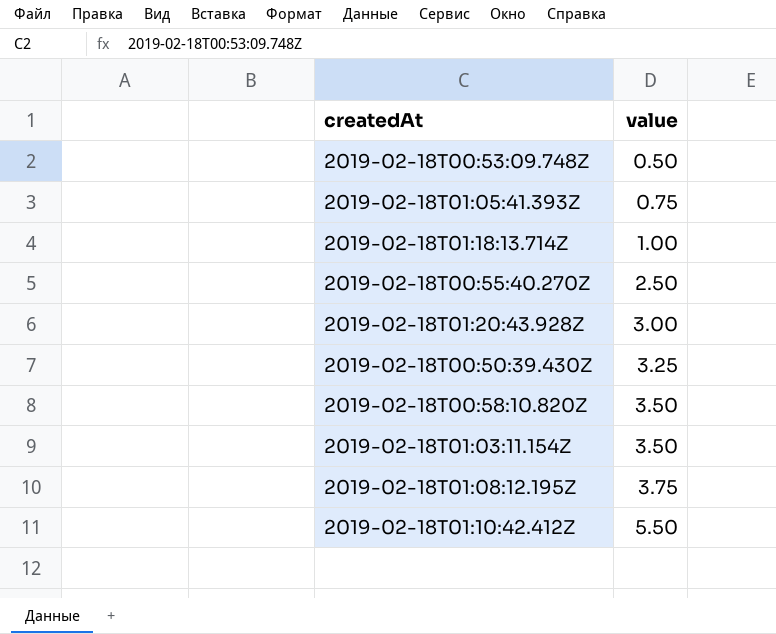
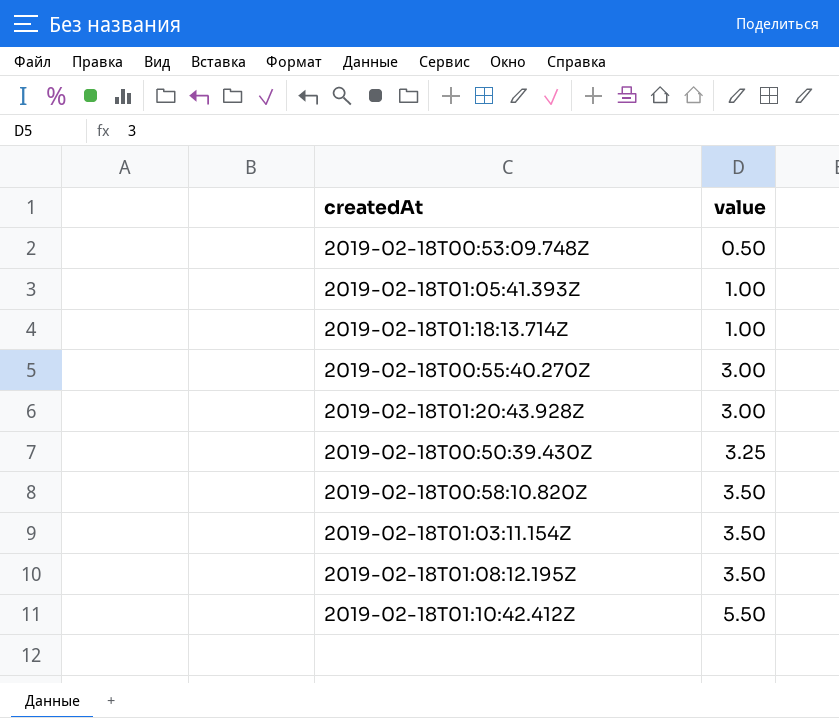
2019-02-18T01:05:41.393Z | value: 0.75 -> 1.00
2019-02-18T00:55:40.270Z | value: 2.50 -> 3.00
2019-02-18T01:08:12.195Z | value: 3.75 -> 3.50

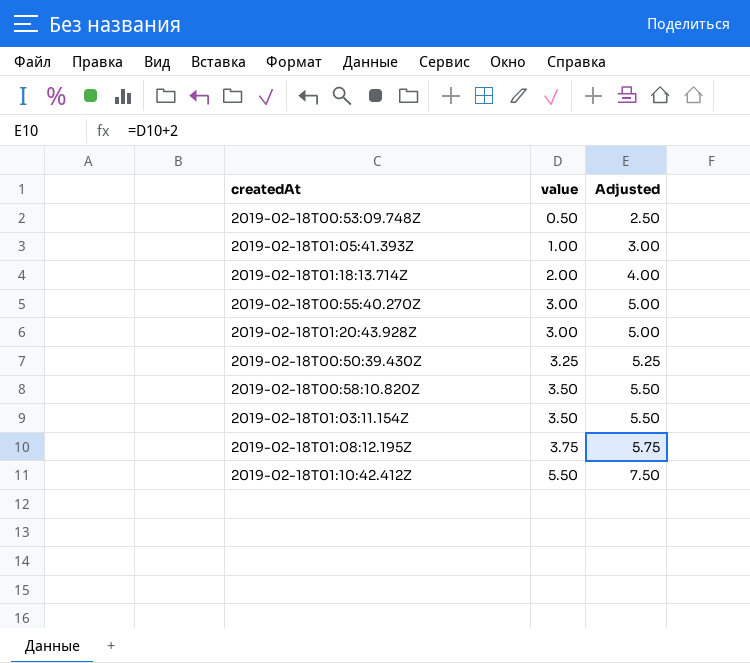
column Adjusted | formula: none -> [value] + 2
2019-02-18T01:18:13.714Z | value: 1.00 -> 2.00
2019-02-18T01:08:12.195Z | value: 3.50 -> 3.75

